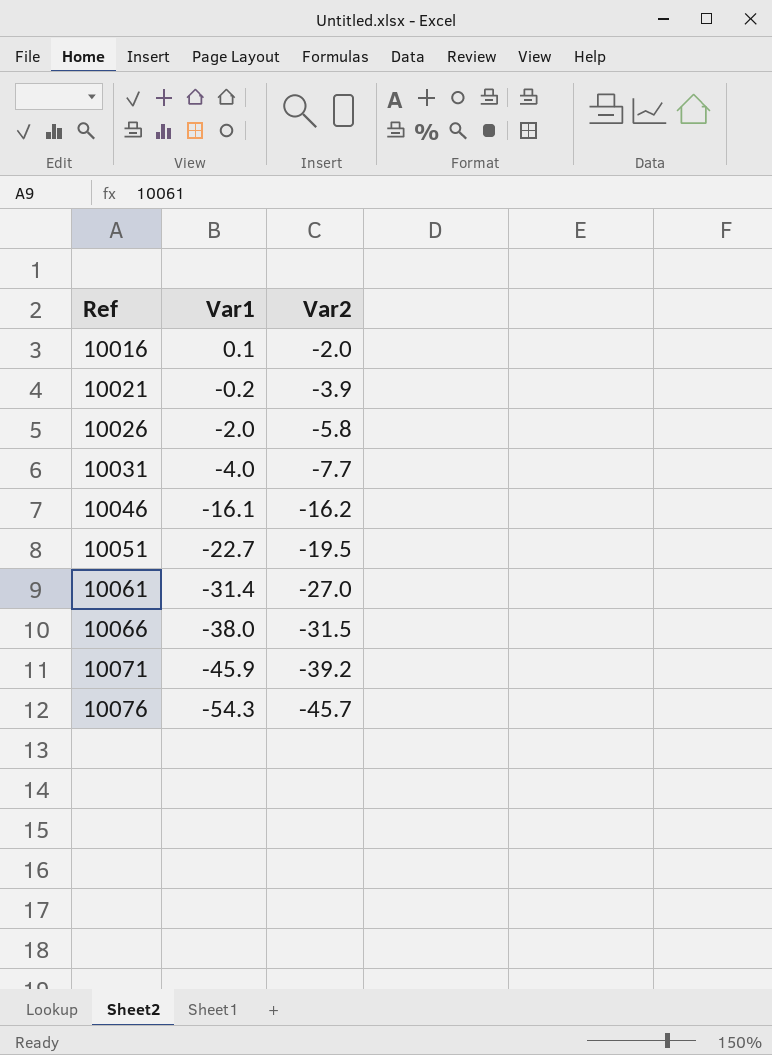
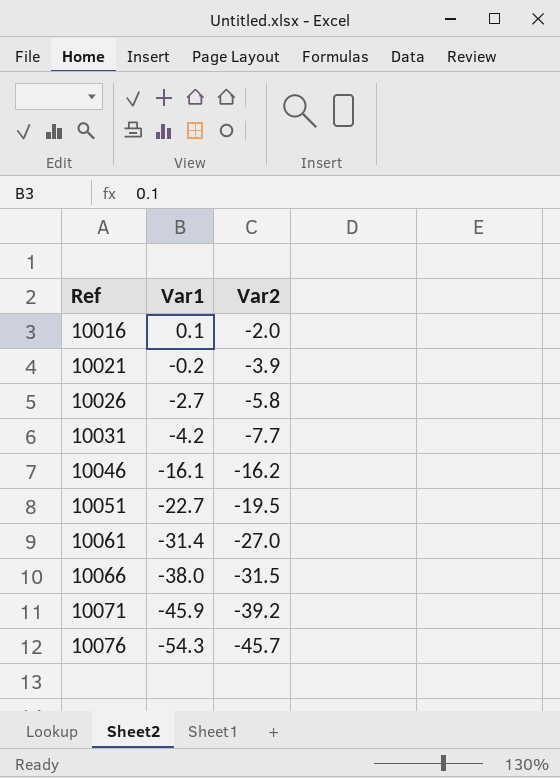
10026 | Var1: -2.0 -> -2.7
10031 | Var1: -4.0 -> -4.2

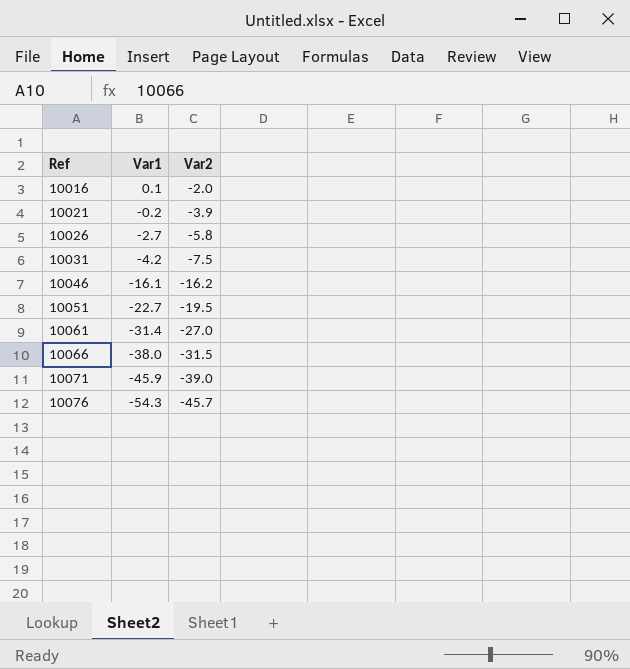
10031 | Var2: -7.7 -> -7.5
10071 | Var2: -39.2 -> -39.0

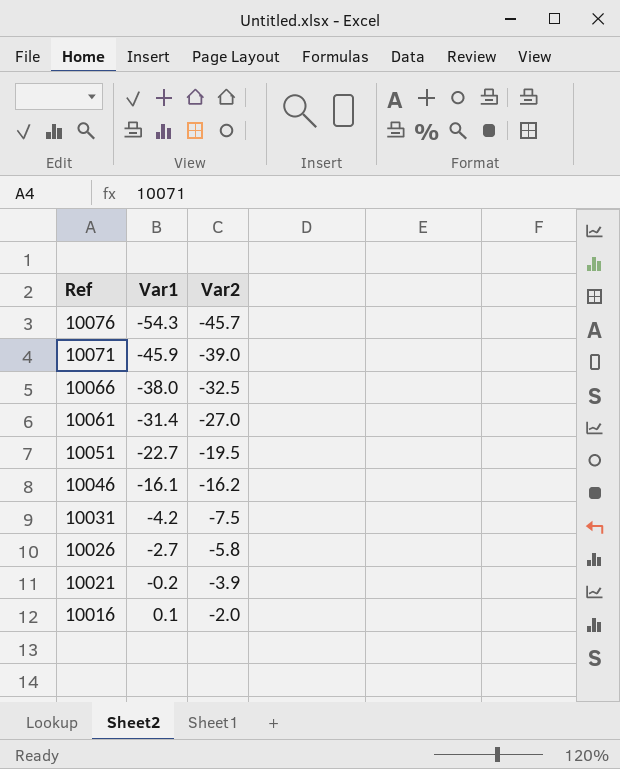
row order: Ref ascending -> Ref descending
10066 | Var2: -31.5 -> -32.5

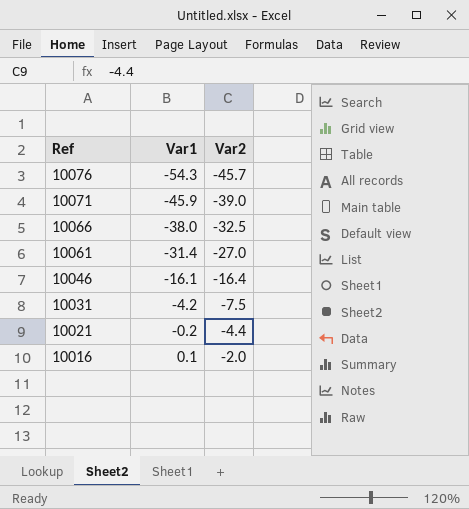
row 10051: -22.7 | -19.5 -> none
row 10026: -2.7 | -5.8 -> none
10046 | Var2: -16.2 -> -16.4
10021 | Var2: -3.9 -> -4.4

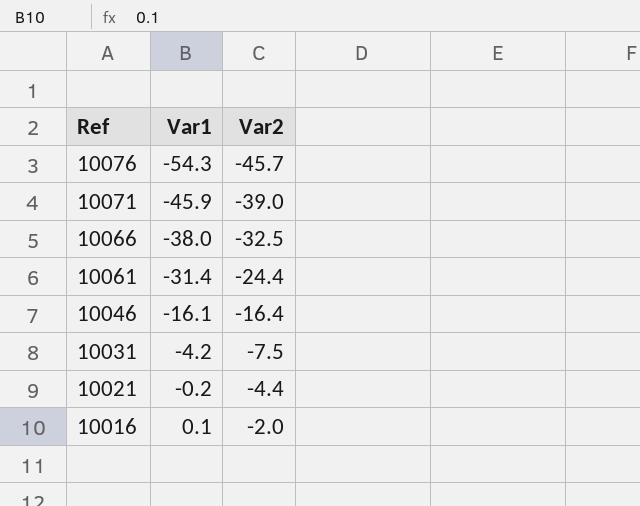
10061 | Var2: -27.0 -> -24.4

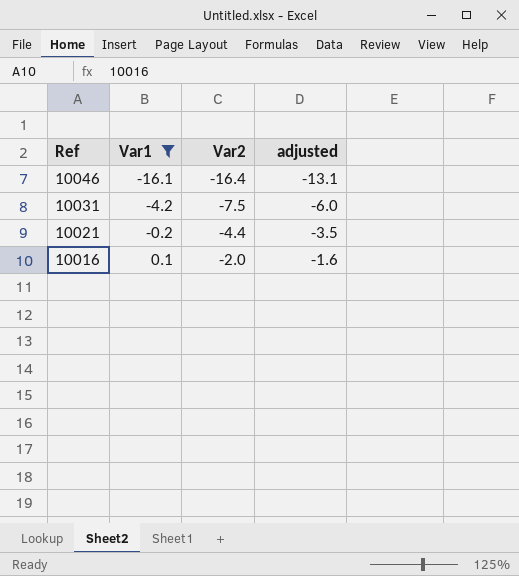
filter: none -> Var1 >= -16.1
column adjusted | formula: none -> [Var2] * 0.8

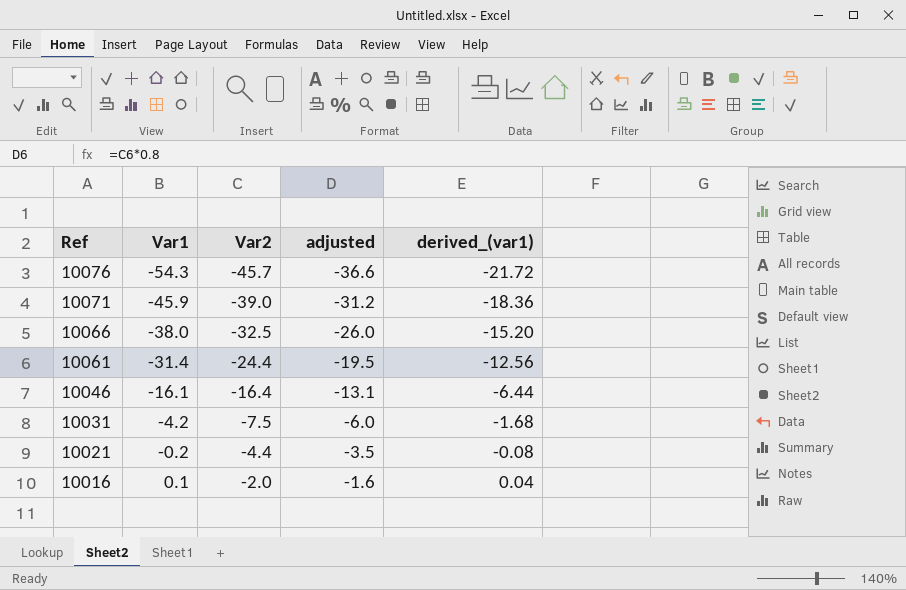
filter: Var1 >= -16.1 -> none
column derived_(var1) | formula: none -> [Var1] * 0.4

